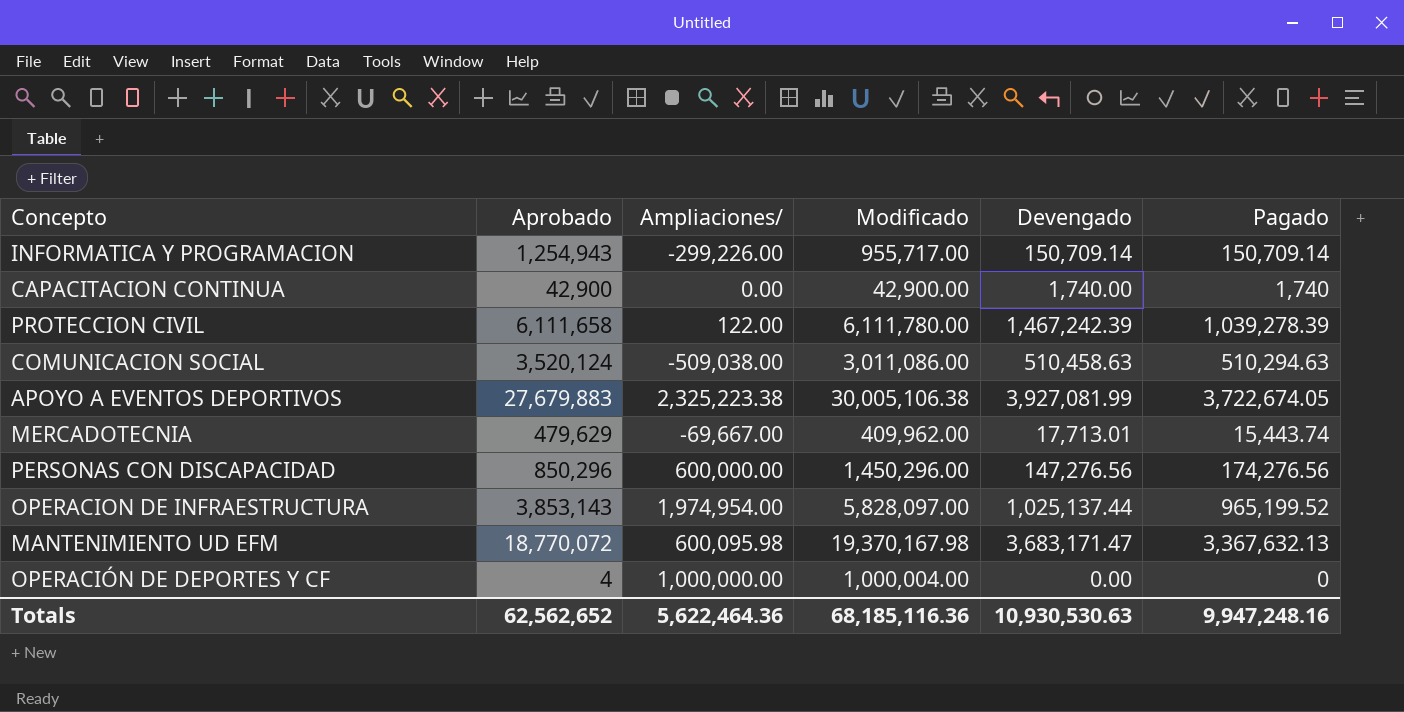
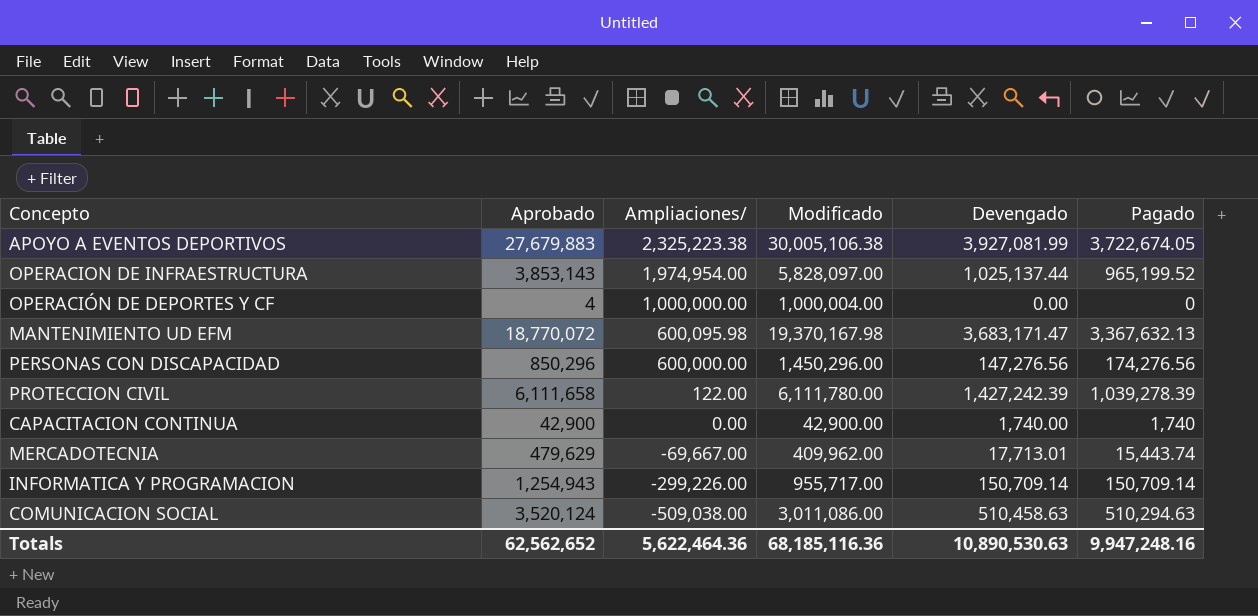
row order: none -> Ampliaciones/ descending
PROTECCION CIVIL | Devengado: 1,467,242.39 -> 1,427,242.39
Totals | Devengado: 10,930,530.63 -> 10,890,530.63

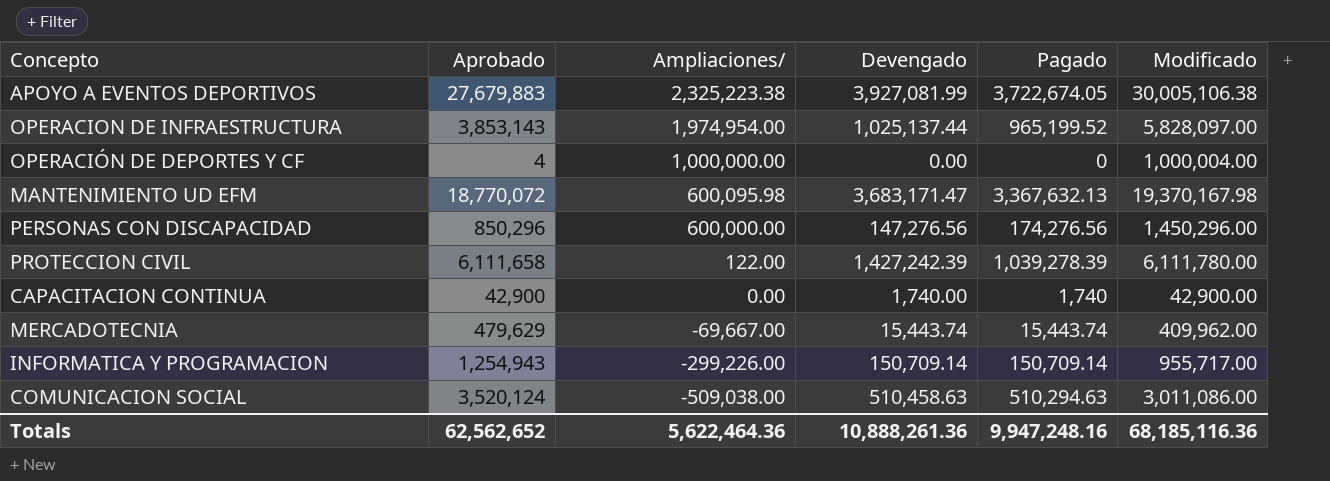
column Modificado | position: 4 -> 6
MERCADOTECNIA | Devengado: 17,713.01 -> 15,443.74
Totals | Devengado: 10,890,530.63 -> 10,888,261.36

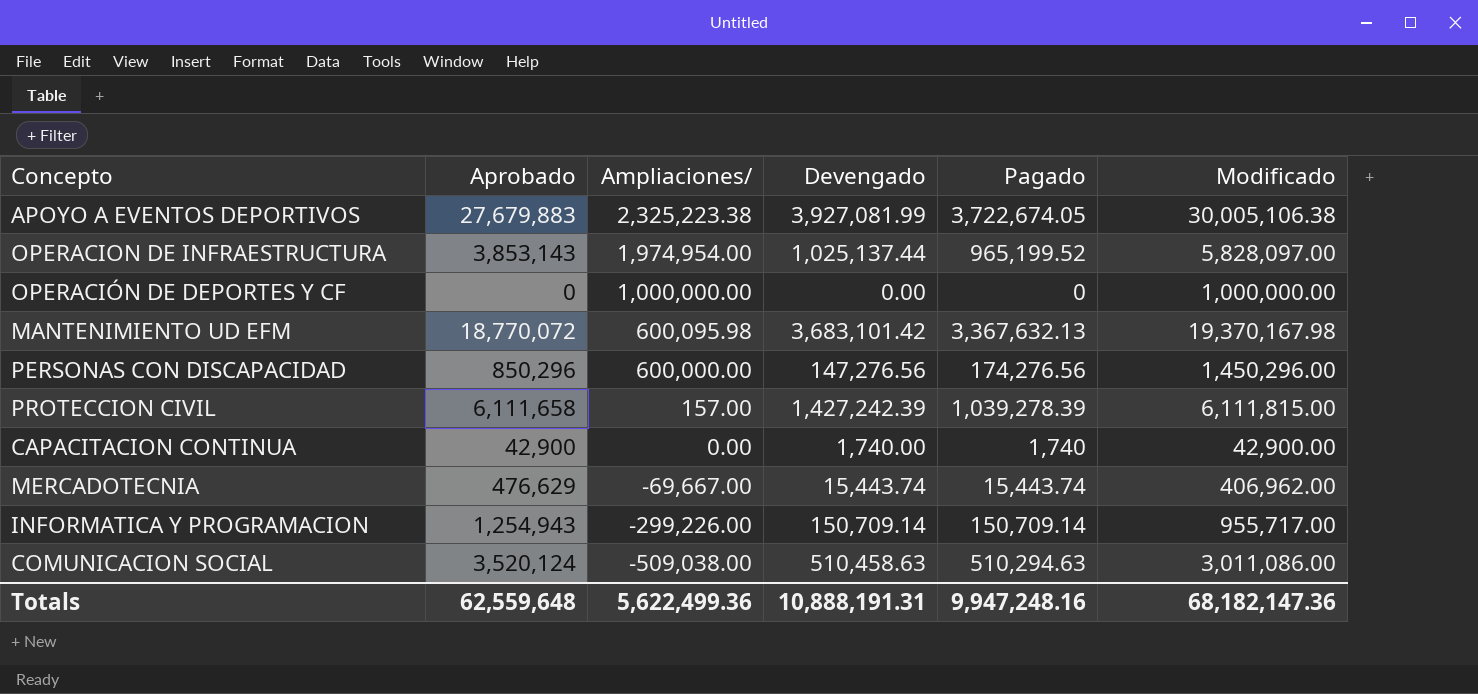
OPERACIÓN DE DEPORTES Y CF | Aprobado: 4 -> 0
OPERACIÓN DE DEPORTES Y CF | Modificado: 1,000,004.00 -> 1,000,000.00
MANTENIMIENTO UD EFM | Devengado: 3,683,171.47 -> 3,683,101.42
PROTECCION CIVIL | Ampliaciones/: 122.00 -> 157.00
PROTECCION CIVIL | Modificado: 6,111,780.00 -> 6,111,815.00
MERCADOTECNIA | Aprobado: 479,629 -> 476,629
MERCADOTECNIA | Modificado: 409,962.00 -> 406,962.00
Totals | Aprobado: 62,562,652 -> 62,559,648
Totals | Ampliaciones/: 5,622,464.36 -> 5,622,499.36
Totals | Devengado: 10,888,261.36 -> 10,888,191.31
Totals | Modificado: 68,185,116.36 -> 68,182,147.36

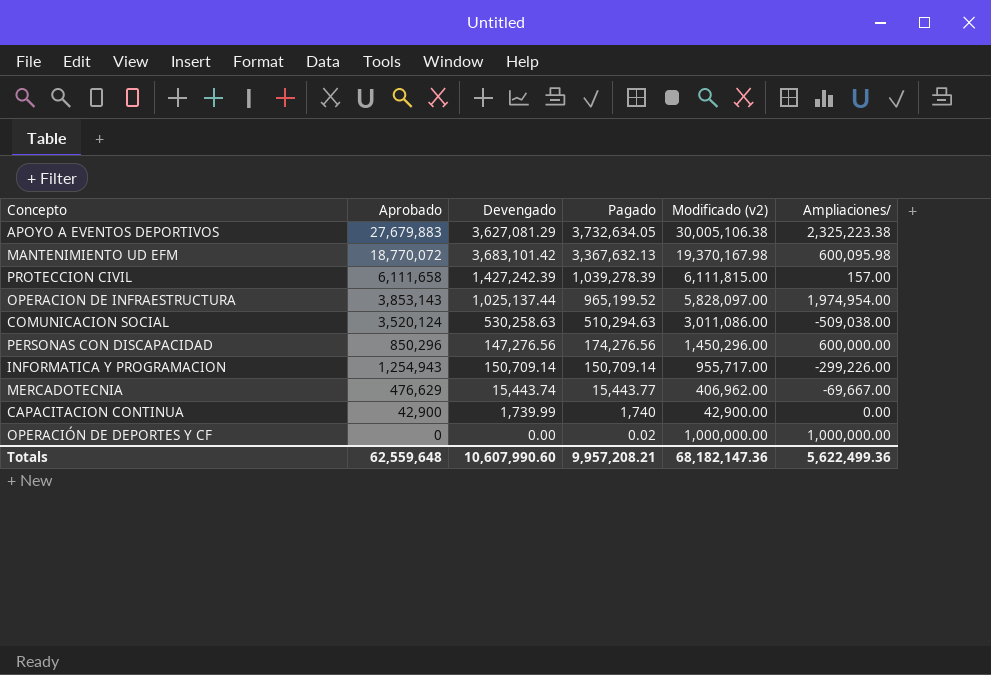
row order: Ampliaciones/ descending -> Pagado descending
column name: Modificado -> Modificado (v2)
column Ampliaciones/ | position: 3 -> 6
APOYO A EVENTOS DEPORTIVOS | Devengado: 3,927,081.99 -> 3,627,081.29
APOYO A EVENTOS DEPORTIVOS | Pagado: 3,722,674.05 -> 3,732,634.05
COMUNICACION SOCIAL | Devengado: 510,458.63 -> 530,258.63
MERCADOTECNIA | Pagado: 15,443.74 -> 15,443.77
CAPACITACION CONTINUA | Devengado: 1,740.00 -> 1,739.99
OPERACIÓN DE DEPORTES Y CF | Pagado: 0 -> 0.02
Totals | Devengado: 10,888,191.31 -> 10,607,990.60
Totals | Pagado: 9,947,248.16 -> 9,957,208.21

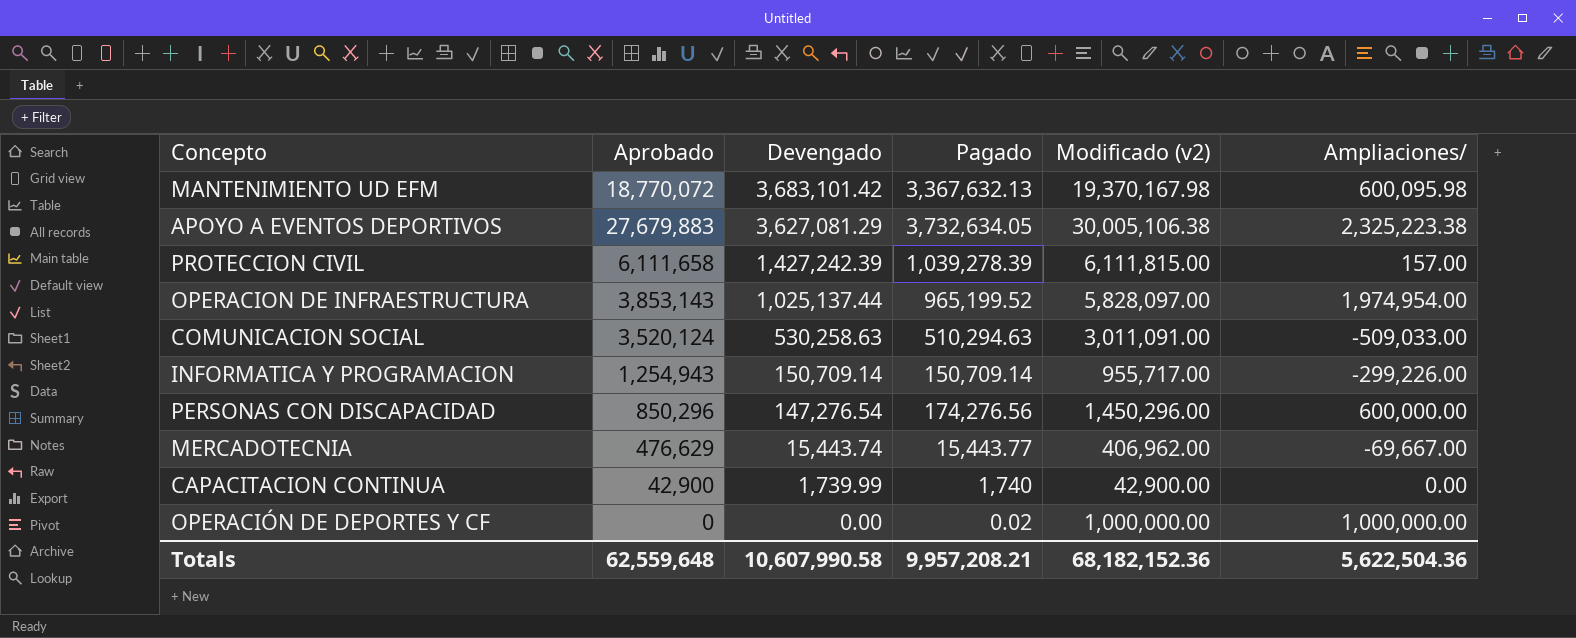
row order: Pagado descending -> Devengado descending
COMUNICACION SOCIAL | Modificado (v2): 3,011,086.00 -> 3,011,091.00
COMUNICACION SOCIAL | Ampliaciones/: -509,038.00 -> -509,033.00
PERSONAS CON DISCAPACIDAD | Devengado: 147,276.56 -> 147,276.54
Totals | Devengado: 10,607,990.60 -> 10,607,990.58
Totals | Modificado (v2): 68,182,147.36 -> 68,182,152.36
Totals | Ampliaciones/: 5,622,499.36 -> 5,622,504.36

